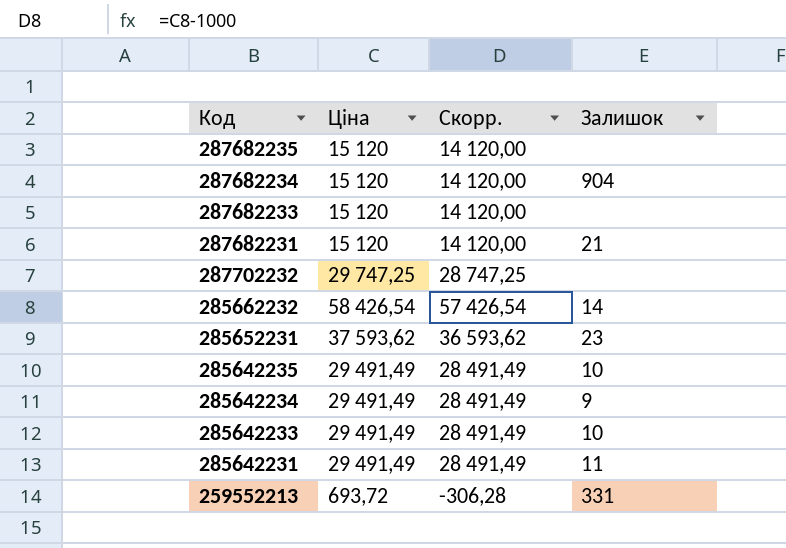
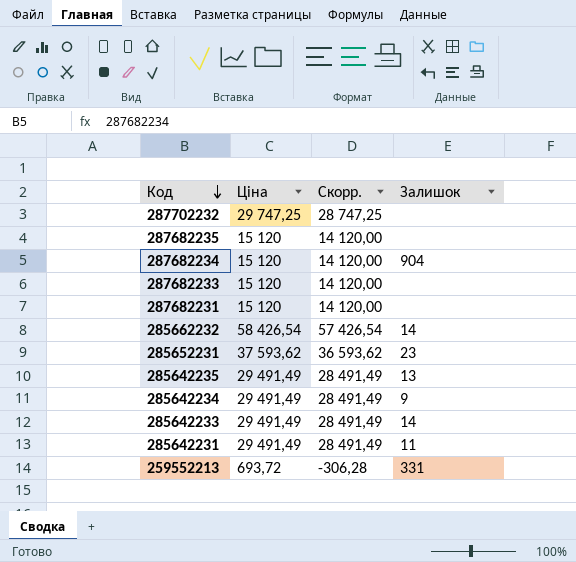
row order: none -> Код descending
287682231 | Залишок: 21 -> none
285642235 | Залишок: 10 -> 13
285642233 | Залишок: 10 -> 14

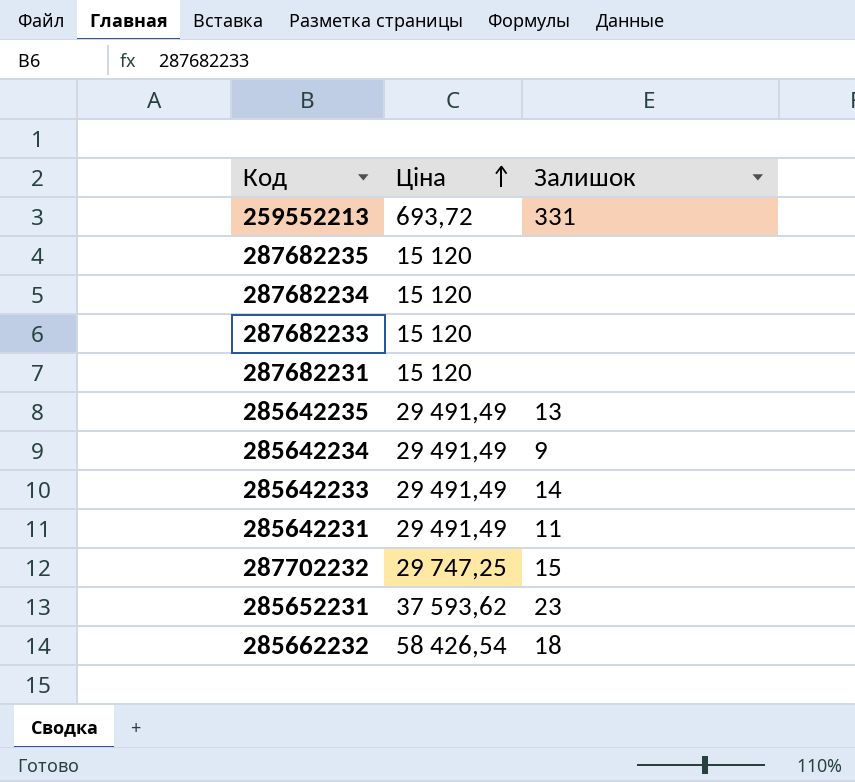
row order: Код descending -> Ціна ascending
column Скорр. | formula: [Ціна] - 1000 -> none
287682234 | Залишок: 904 -> none
287702232 | Залишок: none -> 15
285662232 | Залишок: 14 -> 18

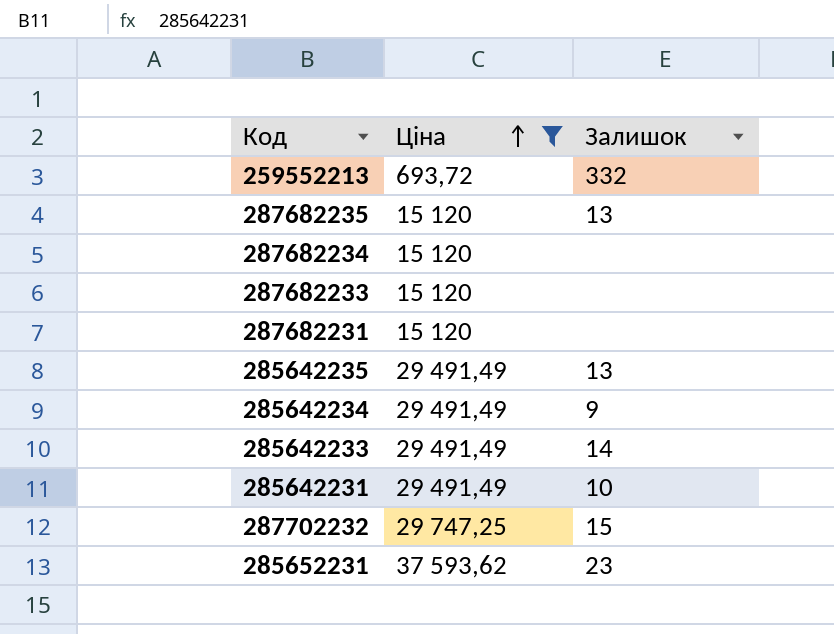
filter: none -> Ціна != 58 426,54
259552213 | Залишок: 331 -> 332
287682235 | Залишок: none -> 13
285642231 | Залишок: 11 -> 10

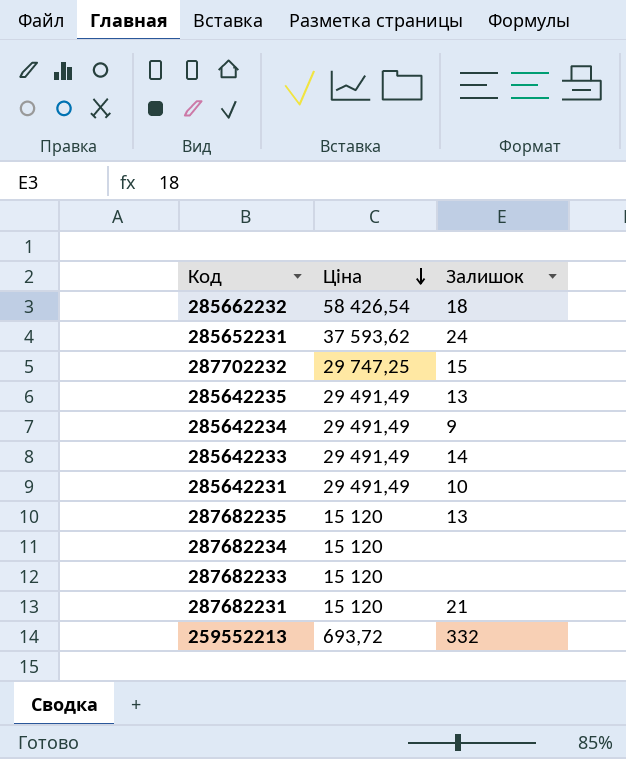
filter: Ціна != 58 426,54 -> none
row order: Ціна ascending -> Ціна descending
285652231 | Залишок: 23 -> 24
287682231 | Залишок: none -> 21

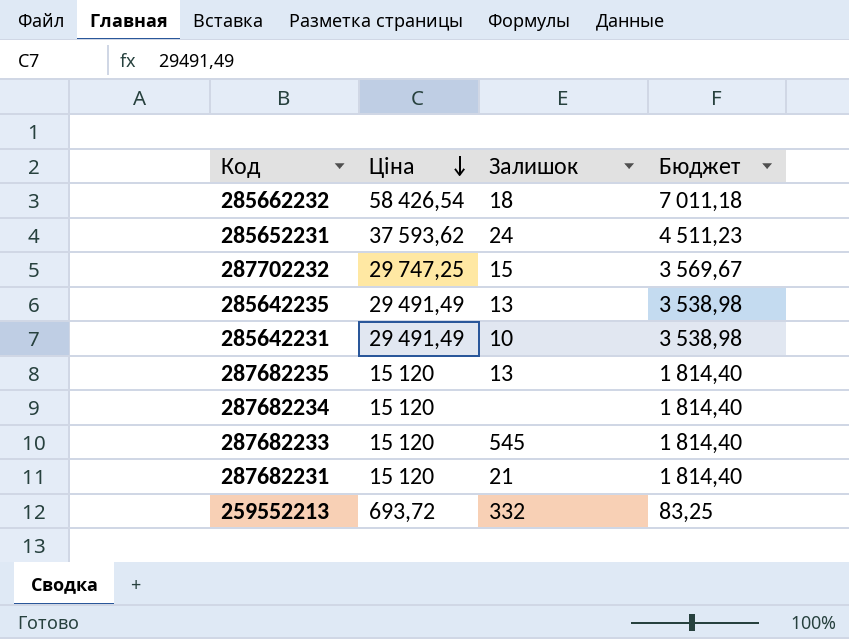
column Бюджет | formula: none -> [Ціна] * 0,12
row 285642234: 29 491,49 | 9 -> none
row 285642233: 29 491,49 | 14 -> none
287682233 | Залишок: none -> 545

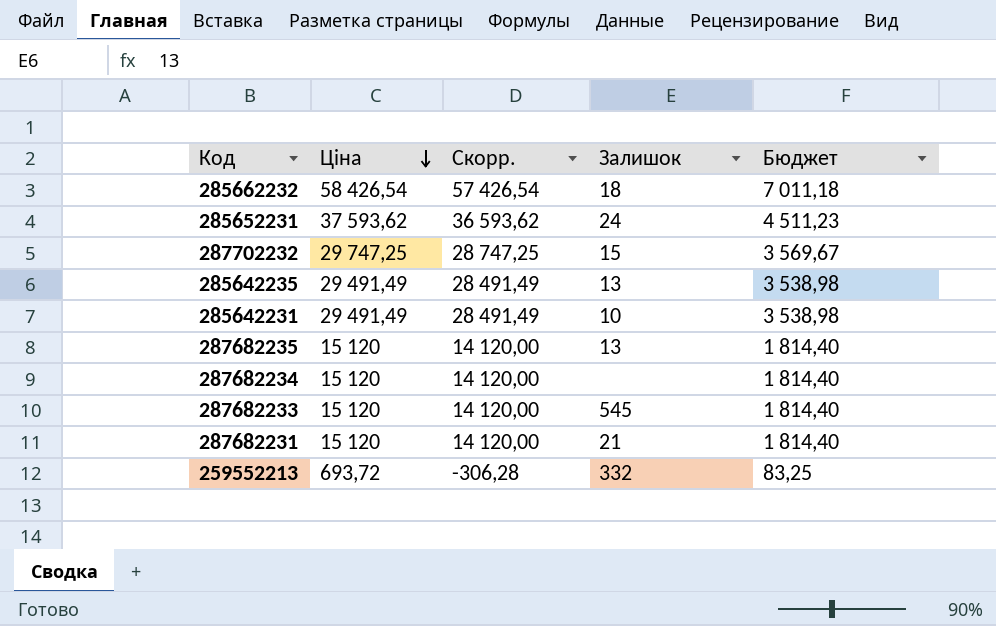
column Скорр. | formula: none -> [Ціна] - 1000

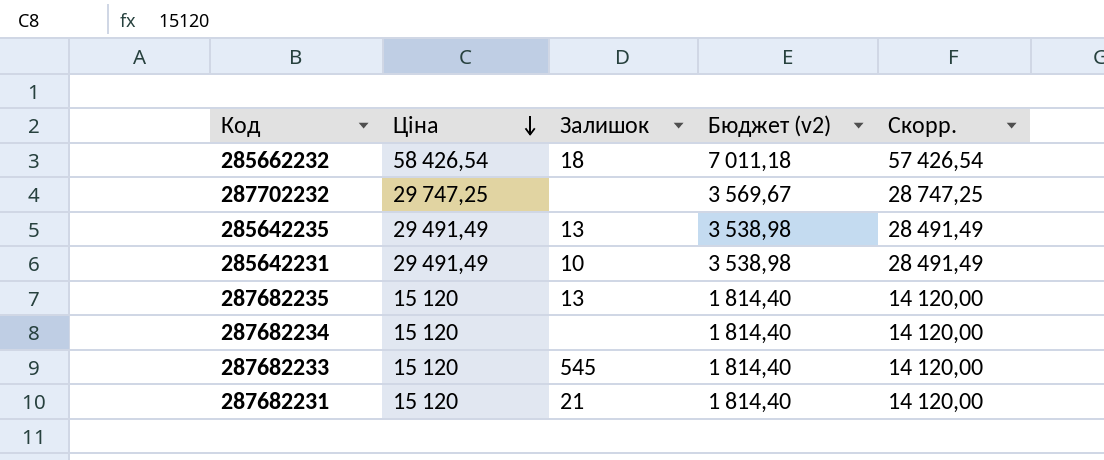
column name: Бюджет -> Бюджет (v2)
column Скорр. | position: 3 -> 5
row 285652231: 37 593,62 | 36 593,62 | 24 | 4 511,23 -> none
row 259552213: 693,72 | -306,28 | 332 | 83,25 -> none
287702232 | Залишок: 15 -> none

